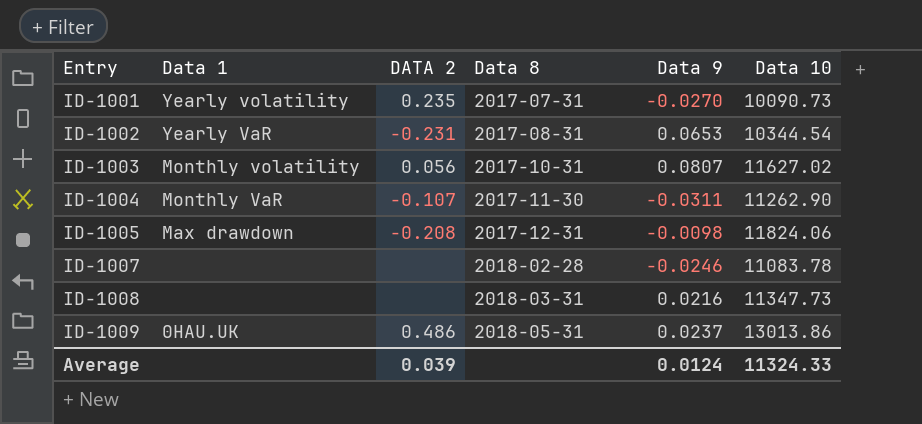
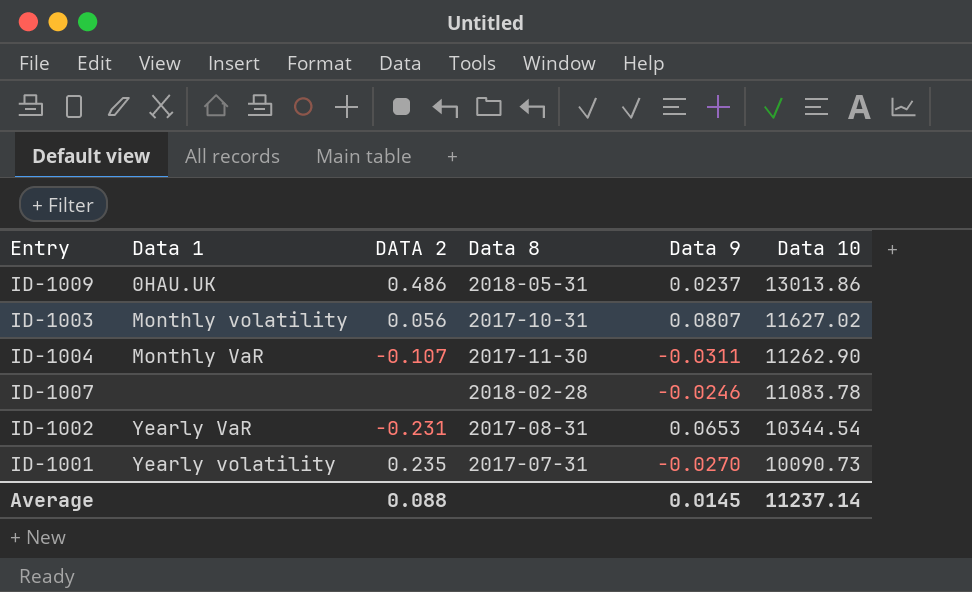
row order: Entry ascending -> Data 10 descending
row ID-1005: Max drawdown | -0.208 | 2017-12-31 | -0.0098 | 11824.06 -> none
row ID-1008: none | none | 2018-03-31 | 0.0216 | 11347.73 -> none
Average | DATA 2: 0.039 -> 0.088
Average | Data 9: 0.0124 -> 0.0145
Average | Data 10: 11324.33 -> 11237.14

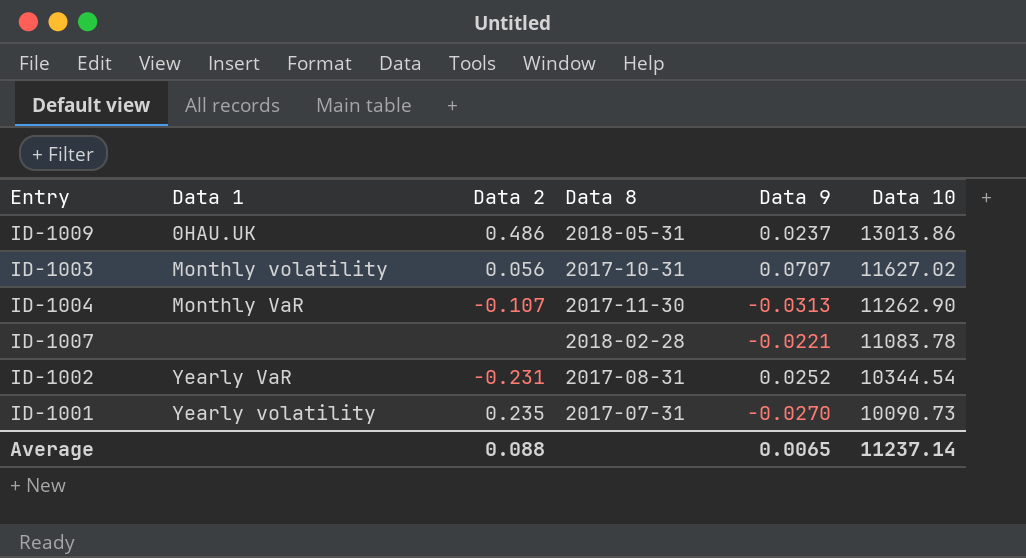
column name: DATA 2 -> Data 2
ID-1003 | Data 9: 0.0807 -> 0.0707
ID-1004 | Data 9: -0.0311 -> -0.0313
ID-1007 | Data 9: -0.0246 -> -0.0221
ID-1002 | Data 9: 0.0653 -> 0.0252
Average | Data 9: 0.0145 -> 0.0065

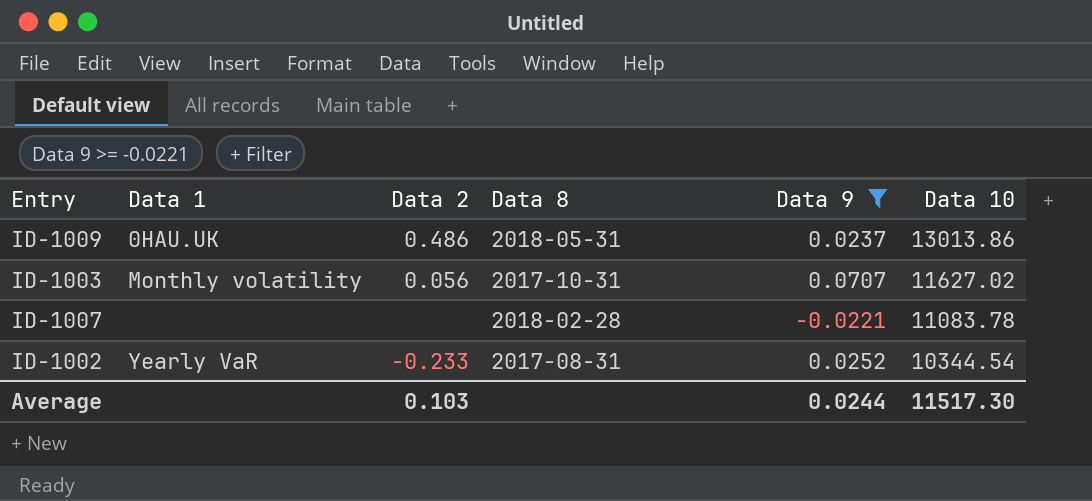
filter: none -> Data 9 >= -0.0221
ID-1002 | Data 2: -0.231 -> -0.233
Average | Data 2: 0.088 -> 0.103
Average | Data 9: 0.0065 -> 0.0244
Average | Data 10: 11237.14 -> 11517.30

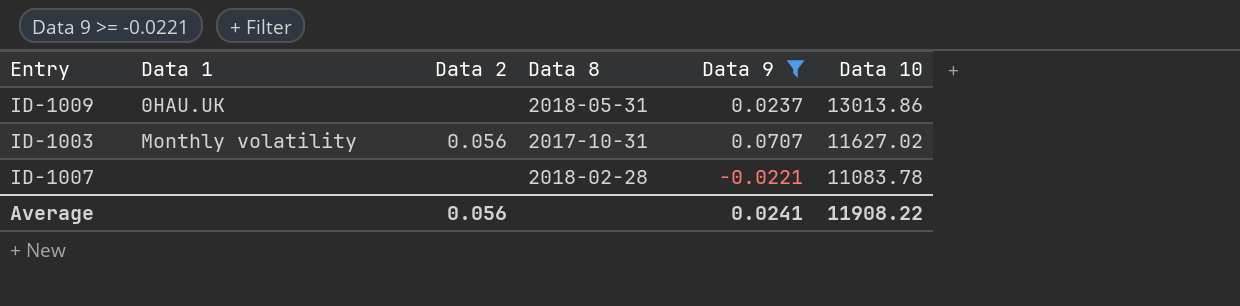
row ID-1002: Yearly VaR | -0.233 | 2017-08-31 | 0.0252 | 10344.54 -> none
ID-1009 | Data 2: 0.486 -> none
Average | Data 2: 0.103 -> 0.056
Average | Data 9: 0.0244 -> 0.0241
Average | Data 10: 11517.30 -> 11908.22

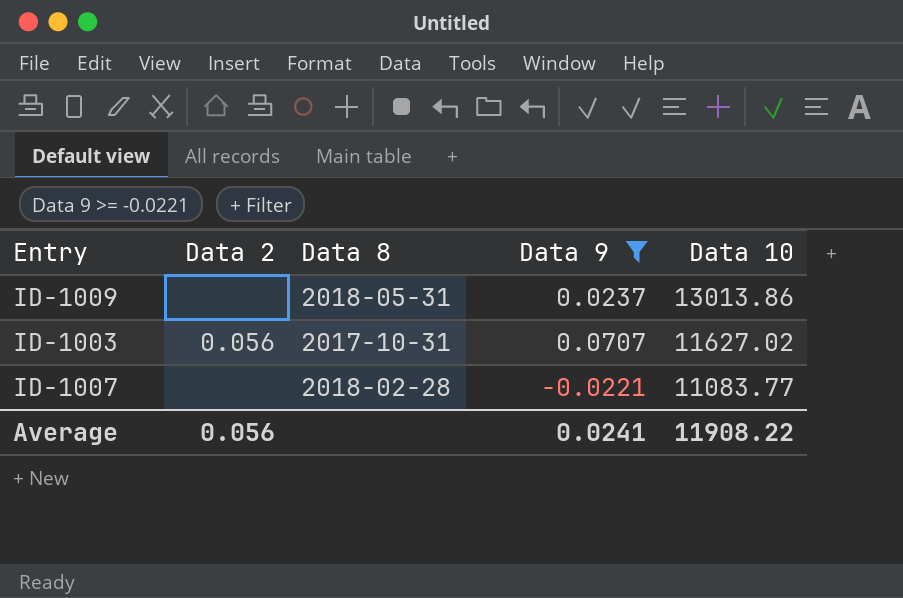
column Data 1 | position: 2 -> none
ID-1007 | Data 10: 11083.78 -> 11083.77

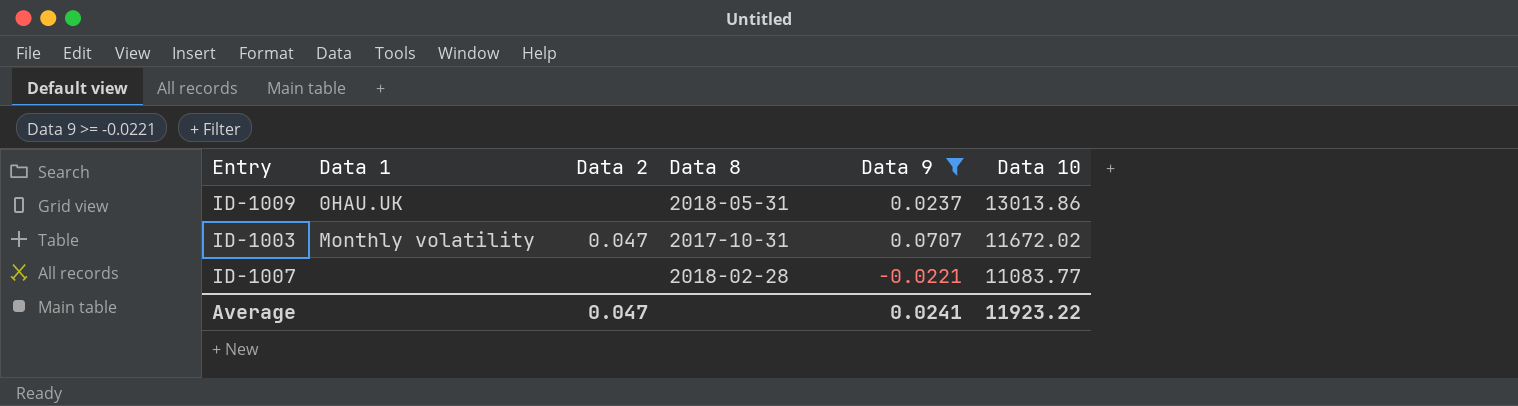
column Data 1 | position: none -> 2
ID-1003 | Data 2: 0.056 -> 0.047
ID-1003 | Data 10: 11627.02 -> 11672.02
Average | Data 2: 0.056 -> 0.047
Average | Data 10: 11908.22 -> 11923.22

